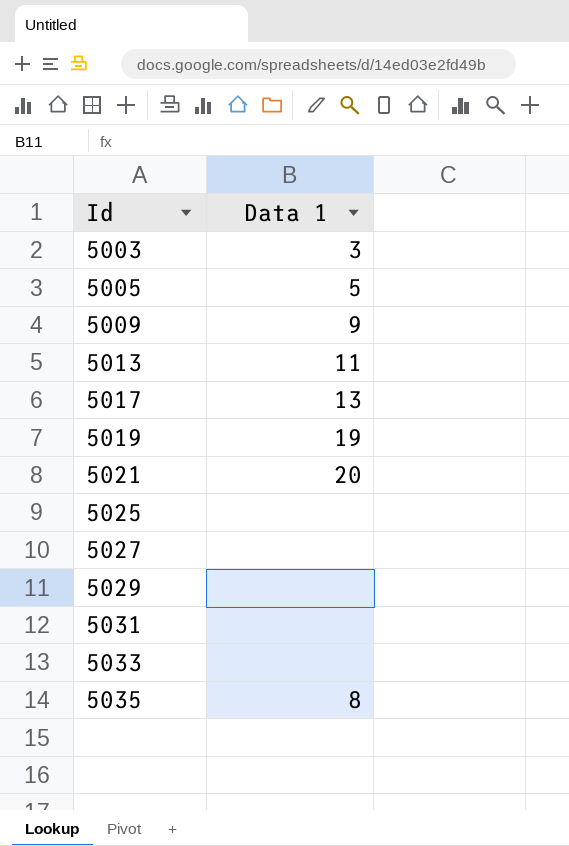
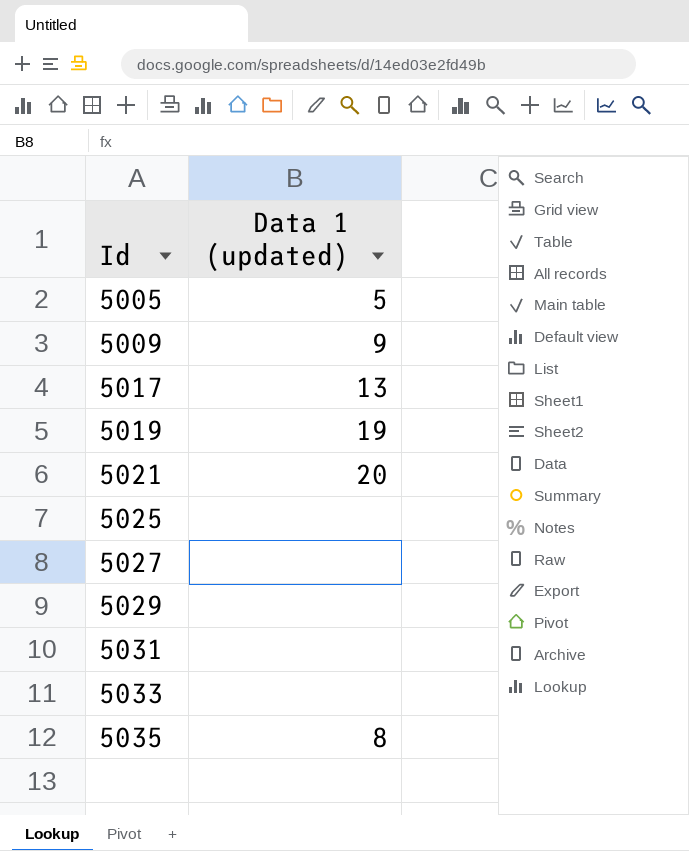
column name: Data 1 -> Data 1 (updated)
row 5003: 3 -> none
row 5013: 11 -> none

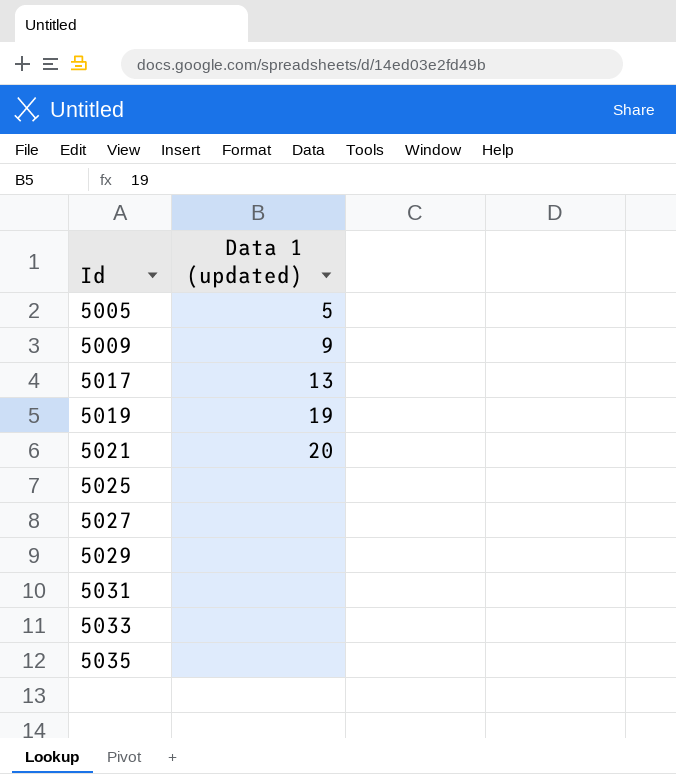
5035 | Data 1 (updated): 8 -> none

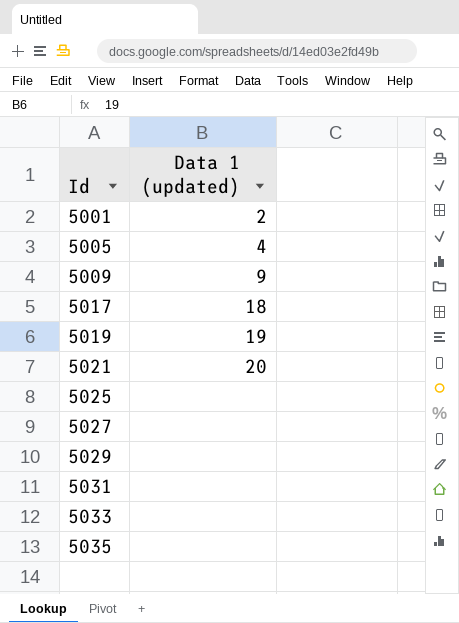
row 5001: none -> 2
5005 | Data 1 (updated): 5 -> 4
5017 | Data 1 (updated): 13 -> 18

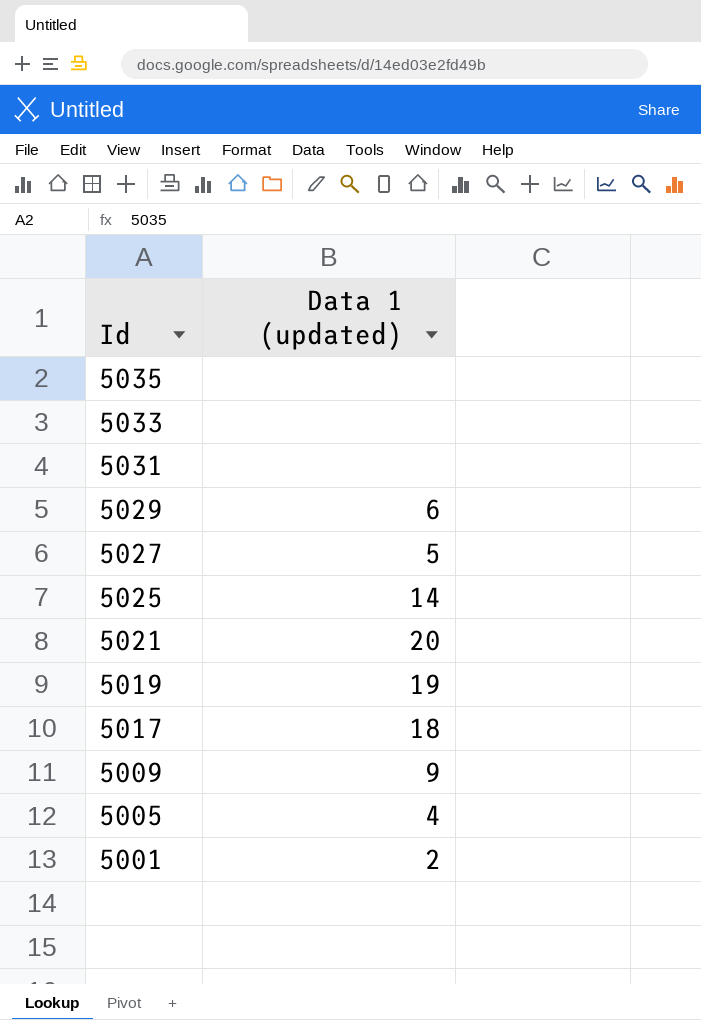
row order: Id ascending -> Id descending
5029 | Data 1 (updated): none -> 6
5027 | Data 1 (updated): none -> 5
5025 | Data 1 (updated): none -> 14

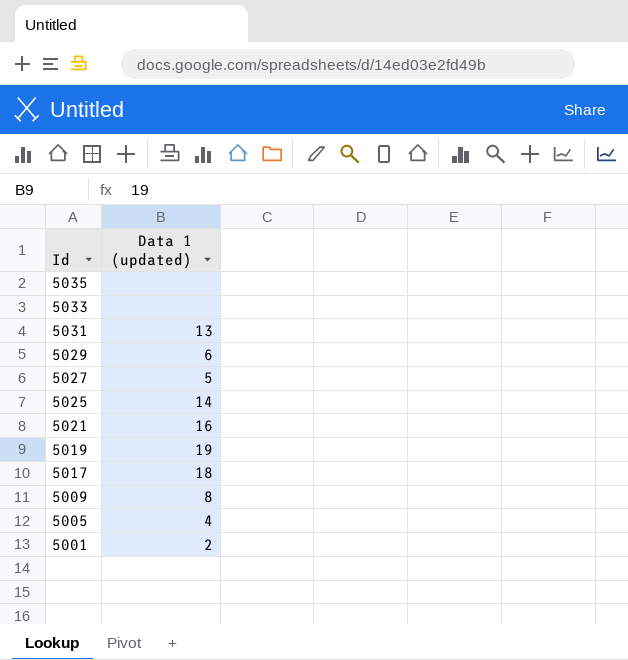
5031 | Data 1 (updated): none -> 13
5021 | Data 1 (updated): 20 -> 16
5009 | Data 1 (updated): 9 -> 8

